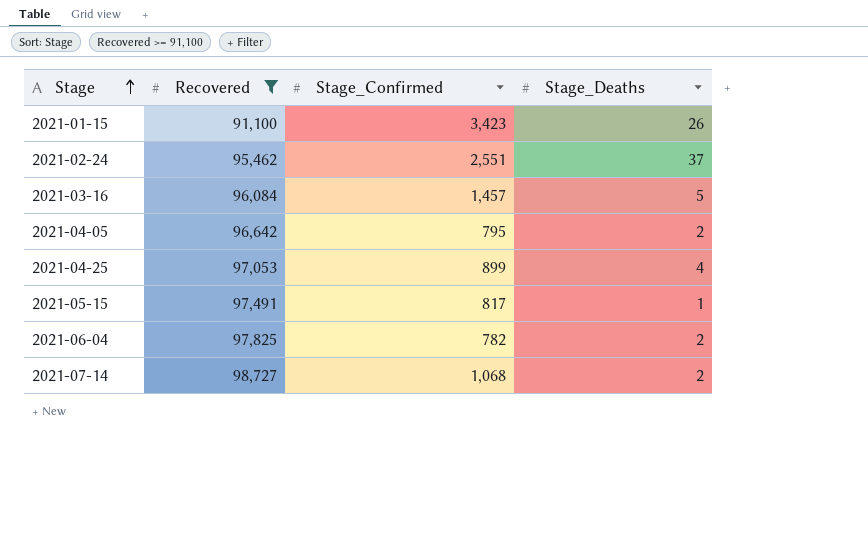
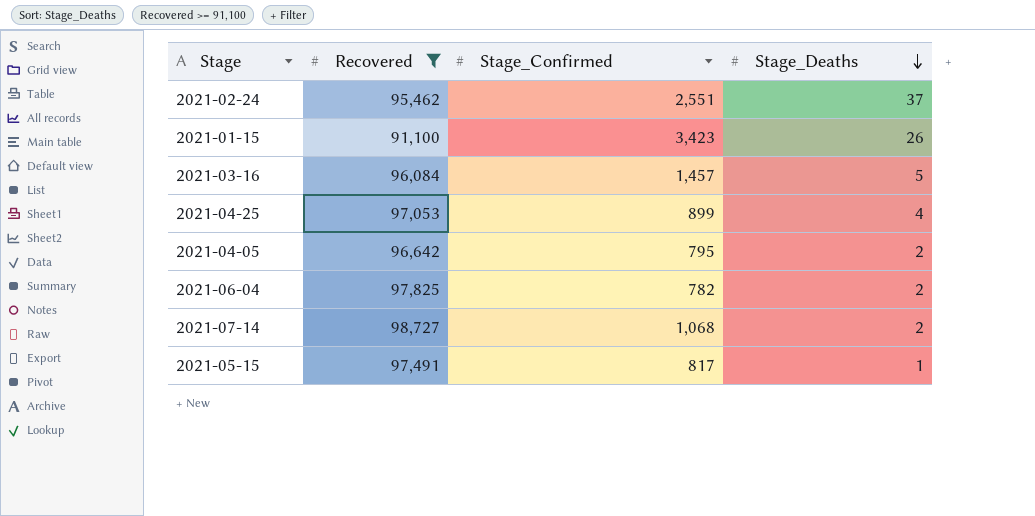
row order: Stage ascending -> Stage_Deaths descending

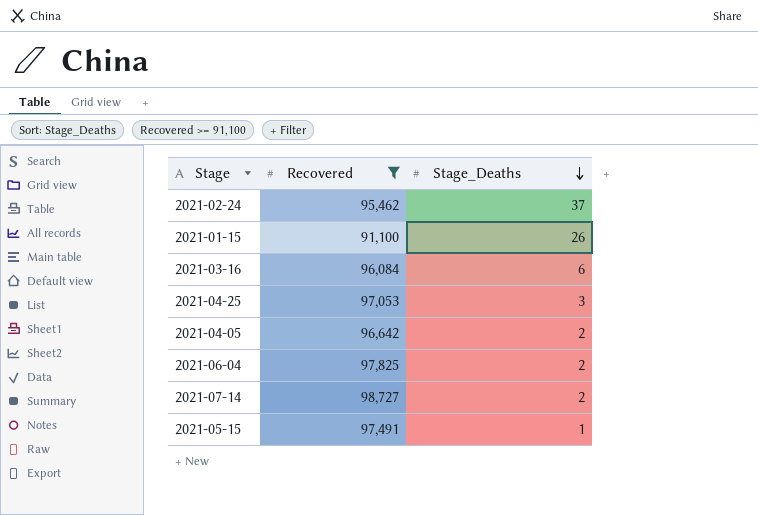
column Stage_Confirmed | position: 3 -> none
2021-03-16 | Stage_Deaths: 5 -> 6
2021-04-25 | Stage_Deaths: 4 -> 3

